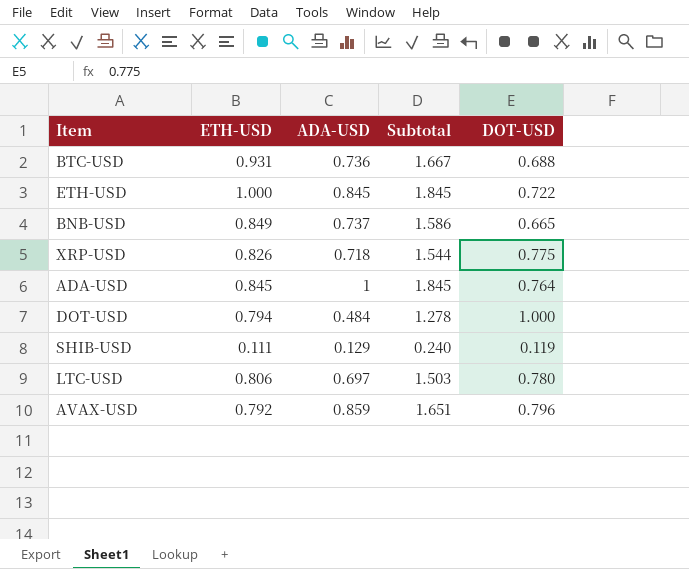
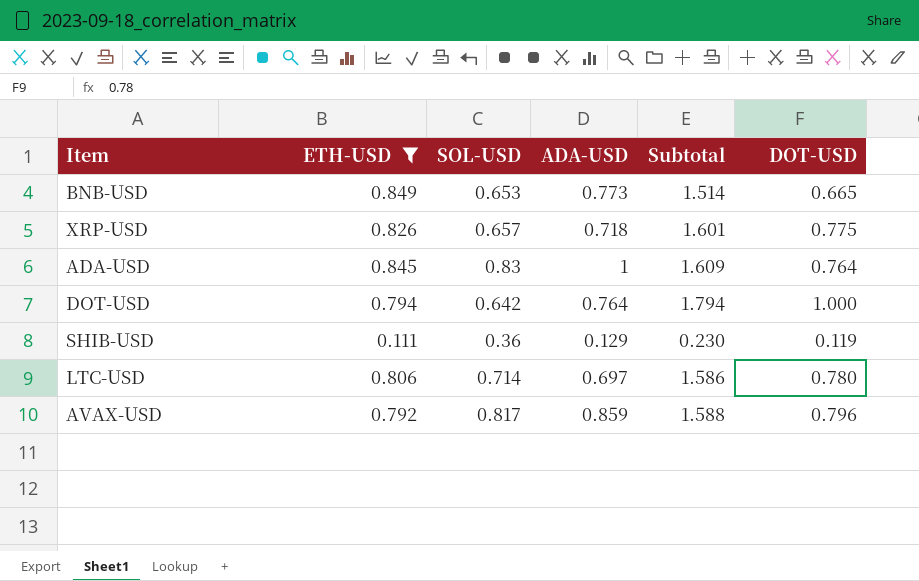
filter: none -> ETH-USD <= 0.849
column SOL-USD | position: none -> 3
column Subtotal | formula: [ETH-USD] + [ADA-USD] -> [ETH-USD] + [DOT-USD]
BNB-USD | ADA-USD: 0.737 -> 0.773
DOT-USD | ADA-USD: 0.484 -> 0.764

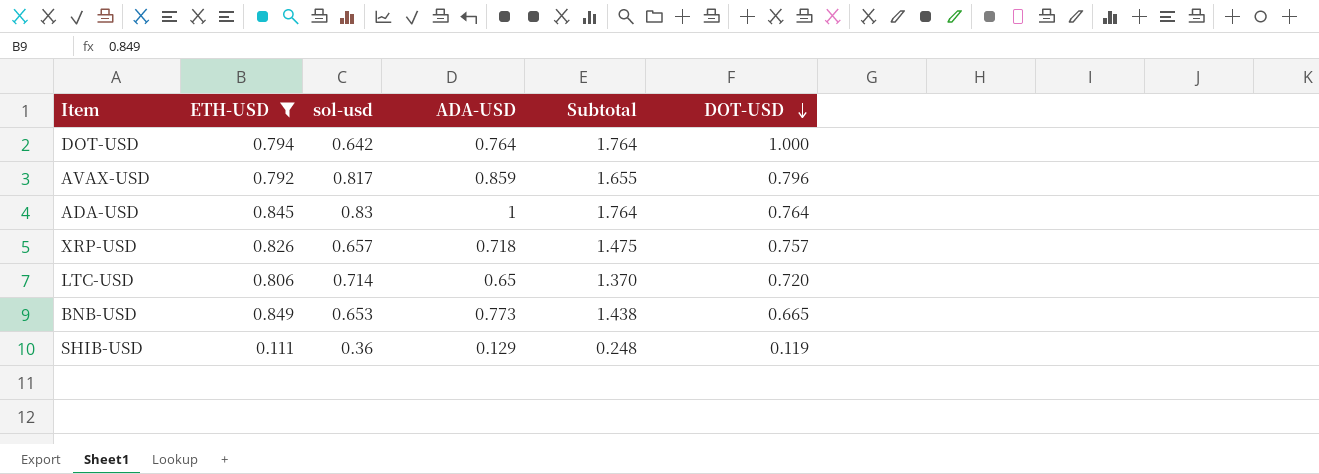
row order: none -> DOT-USD descending
column name: SOL-USD -> sol-usd
column Subtotal | formula: [ETH-USD] + [DOT-USD] -> [ADA-USD] + [DOT-USD]
XRP-USD | DOT-USD: 0.775 -> 0.757
LTC-USD | ADA-USD: 0.697 -> 0.65
LTC-USD | DOT-USD: 0.780 -> 0.720

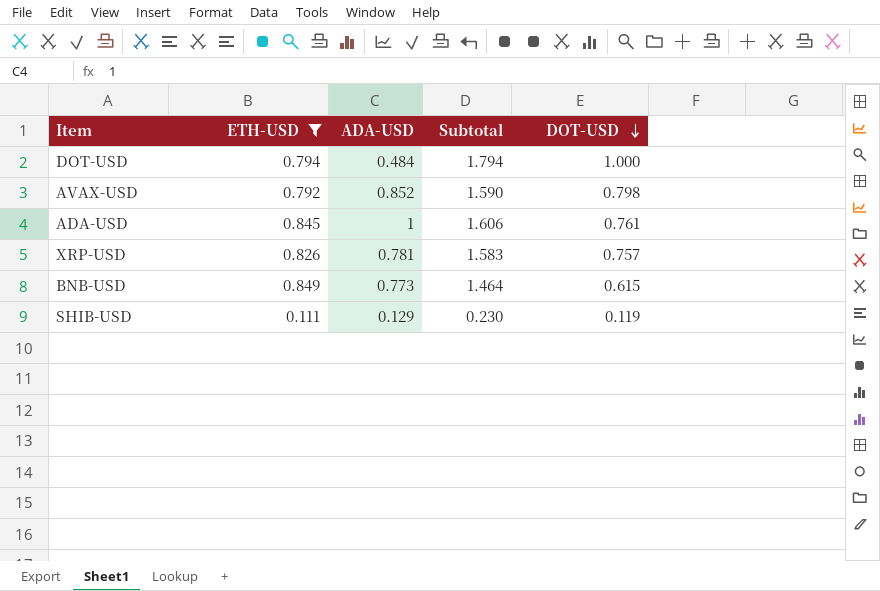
column sol-usd | position: 3 -> none
column Subtotal | formula: [ADA-USD] + [DOT-USD] -> [ETH-USD] + [DOT-USD]
row LTC-USD: 0.806 | 0.714 | 0.65 | 1.370 | 0.720 -> none
DOT-USD | ADA-USD: 0.764 -> 0.484
AVAX-USD | ADA-USD: 0.859 -> 0.852
AVAX-USD | DOT-USD: 0.796 -> 0.798
ADA-USD | DOT-USD: 0.764 -> 0.761
XRP-USD | ADA-USD: 0.718 -> 0.781
BNB-USD | DOT-USD: 0.665 -> 0.615

